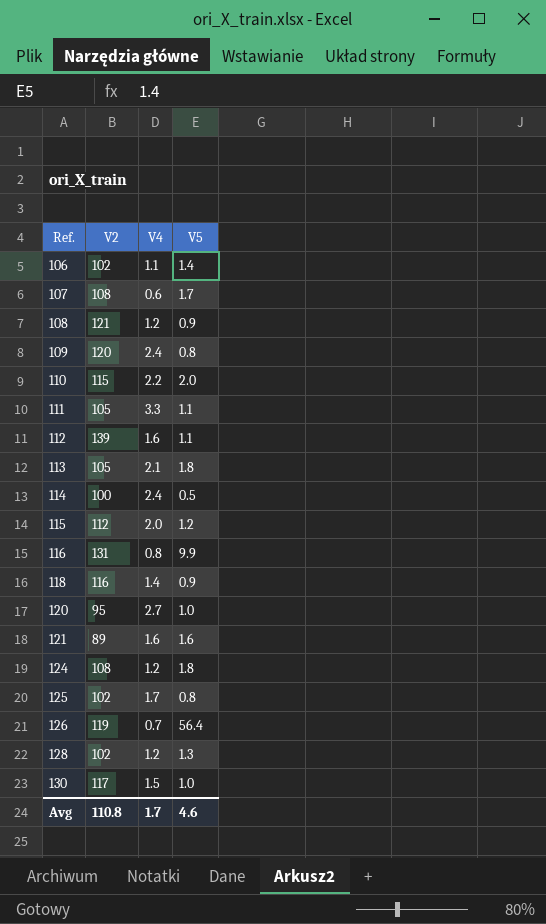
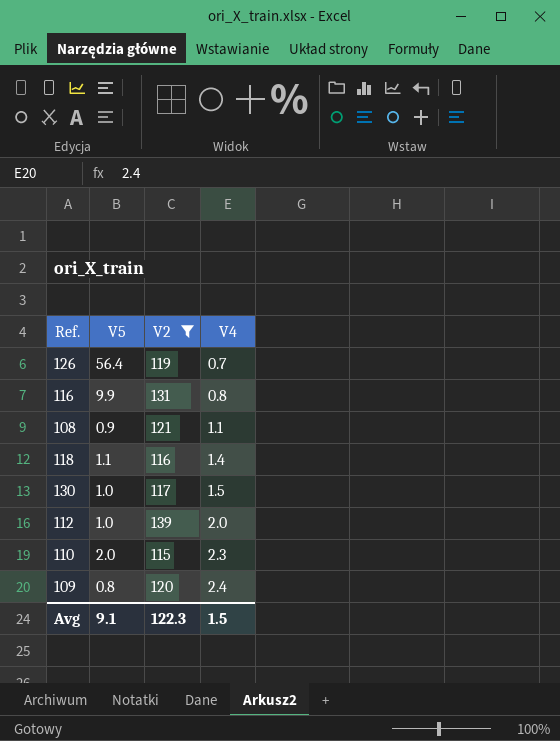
filter: none -> V2 >= 115
row order: Ref. ascending -> V4 ascending
column V5 | position: 4 -> 2
108 | V4: 1.2 -> 1.1
118 | V5: 0.9 -> 1.1
112 | V5: 1.1 -> 1.0
112 | V4: 1.6 -> 2.0
110 | V4: 2.2 -> 2.3
Avg | V5: 4.6 -> 9.1
Avg | V2: 110.8 -> 122.3
Avg | V4: 1.7 -> 1.5

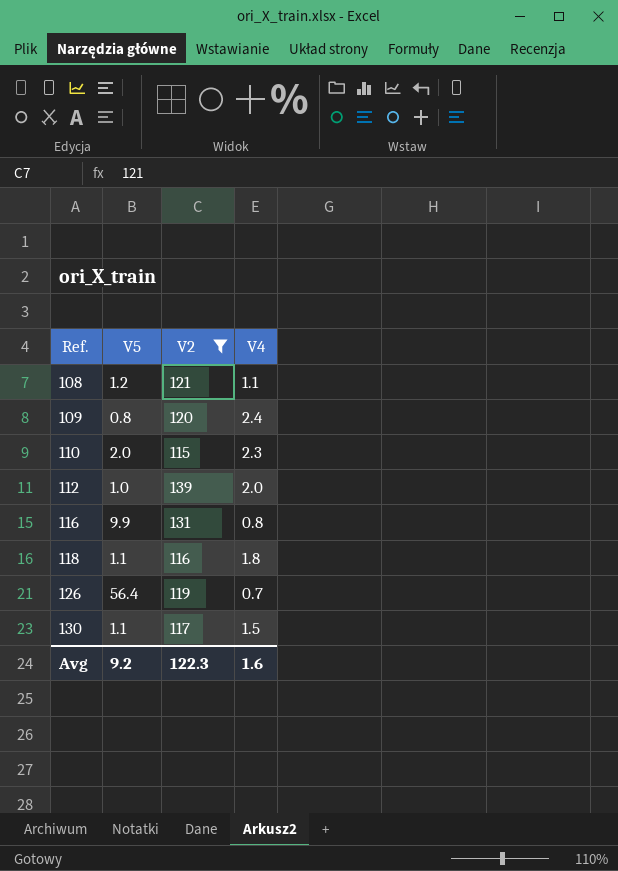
row order: V4 ascending -> Ref. ascending
108 | V5: 0.9 -> 1.2
118 | V4: 1.4 -> 1.8
130 | V5: 1.0 -> 1.1
Avg | V5: 9.1 -> 9.2
Avg | V4: 1.5 -> 1.6

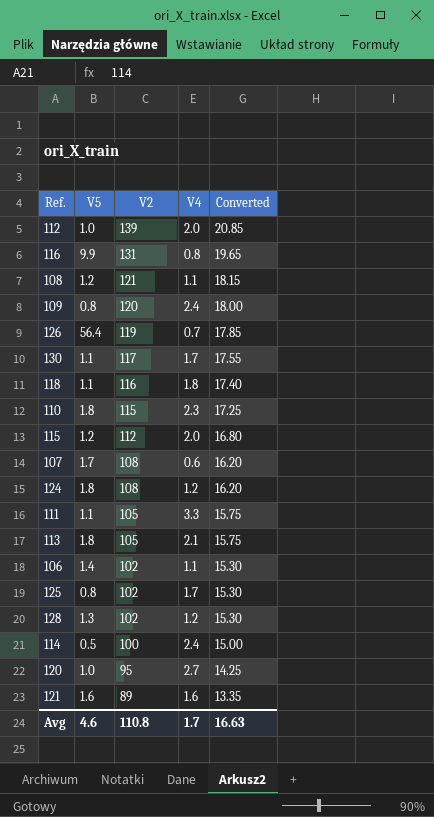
filter: V2 >= 115 -> none
row order: Ref. ascending -> V2 descending
column Converted | formula: none -> [V2] * 0.15
130 | V4: 1.5 -> 1.7
110 | V5: 2.0 -> 1.8
Avg | V5: 9.2 -> 4.6
Avg | V2: 122.3 -> 110.8
Avg | V4: 1.6 -> 1.7

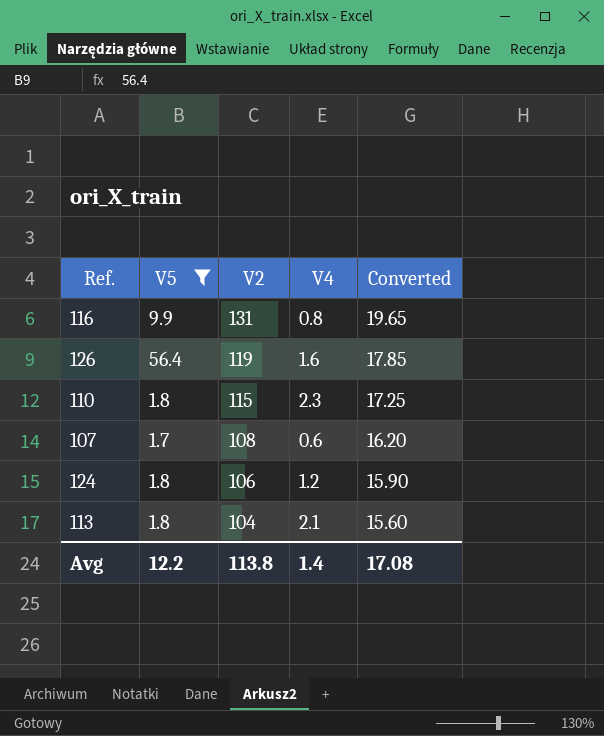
filter: none -> V5 >= 1.7
126 | V4: 0.7 -> 1.6
124 | V2: 108 -> 106
124 | Converted: 16.20 -> 15.90
113 | V2: 105 -> 104
113 | Converted: 15.75 -> 15.60
Avg | V5: 4.6 -> 12.2
Avg | V2: 110.8 -> 113.8
Avg | V4: 1.7 -> 1.4
Avg | Converted: 16.63 -> 17.08

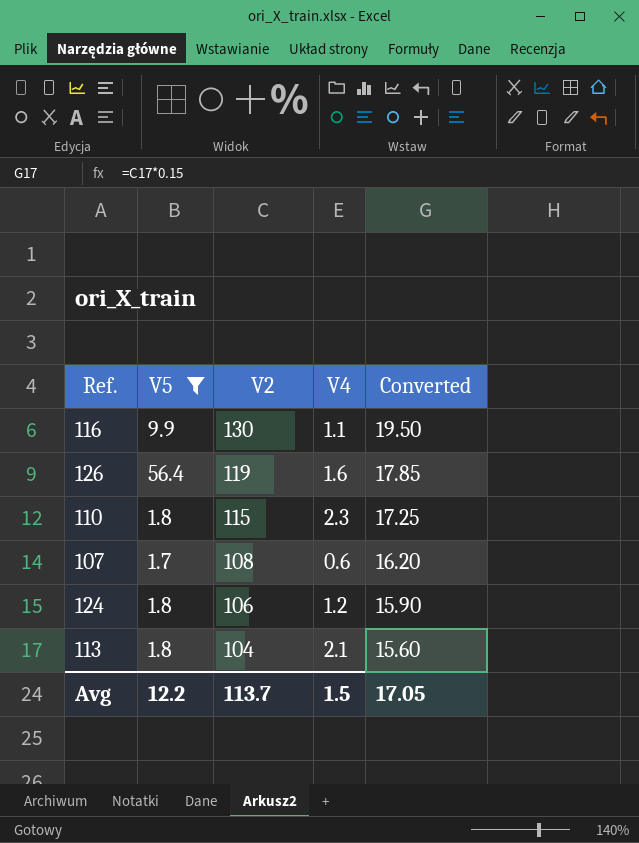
116 | V2: 131 -> 130
116 | V4: 0.8 -> 1.1
116 | Converted: 19.65 -> 19.50
Avg | V2: 113.8 -> 113.7
Avg | V4: 1.4 -> 1.5
Avg | Converted: 17.08 -> 17.05

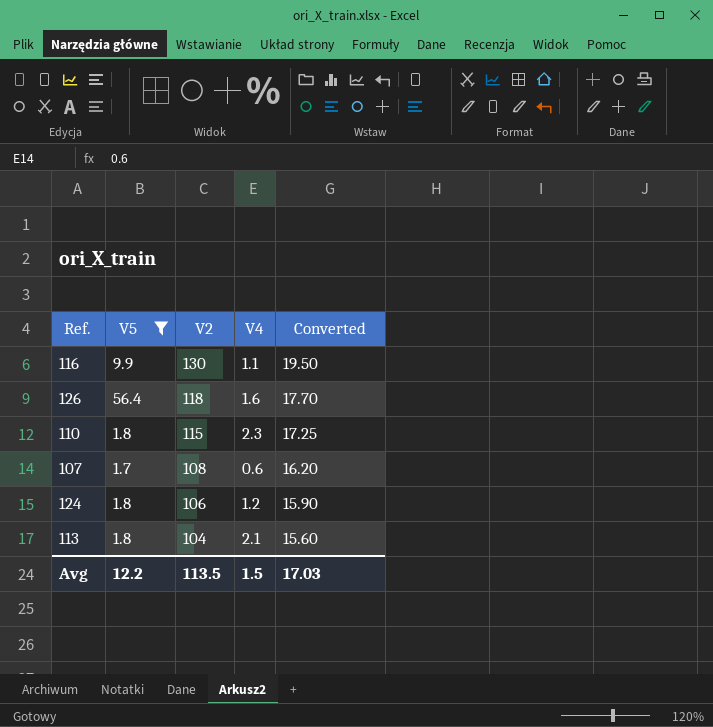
126 | V2: 119 -> 118
126 | Converted: 17.85 -> 17.70
Avg | V2: 113.7 -> 113.5
Avg | Converted: 17.05 -> 17.03

